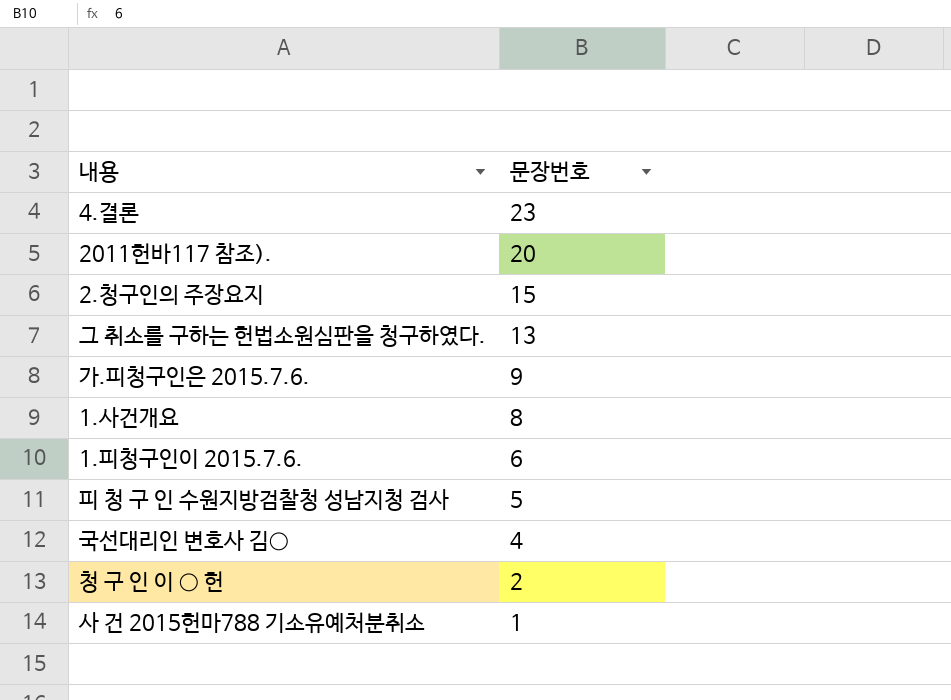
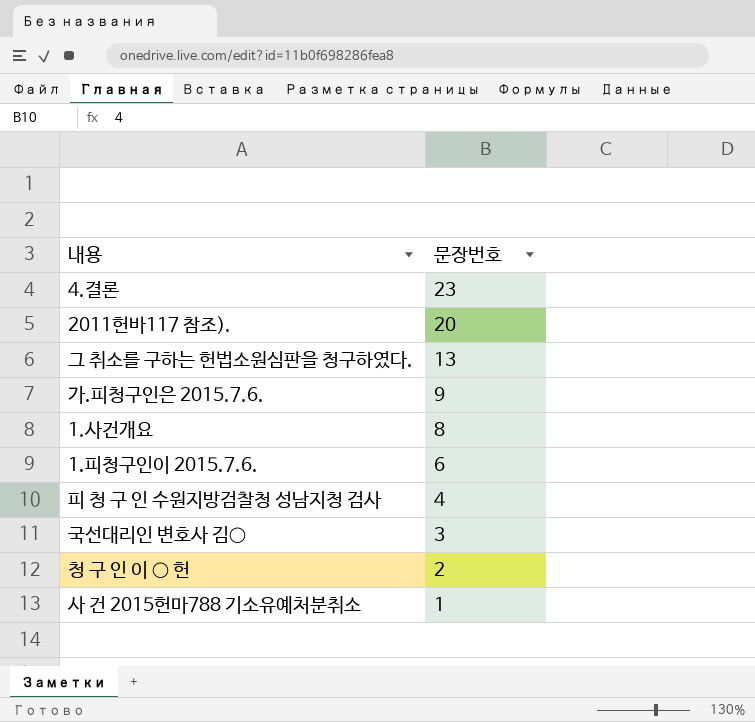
row 2.청구인의 주장요지: 15 -> none
피 청 구 인 수원지방검찰청 성남지청 검사 | 문장번호: 5 -> 4
국선대리인 변호사 김○ | 문장번호: 4 -> 3

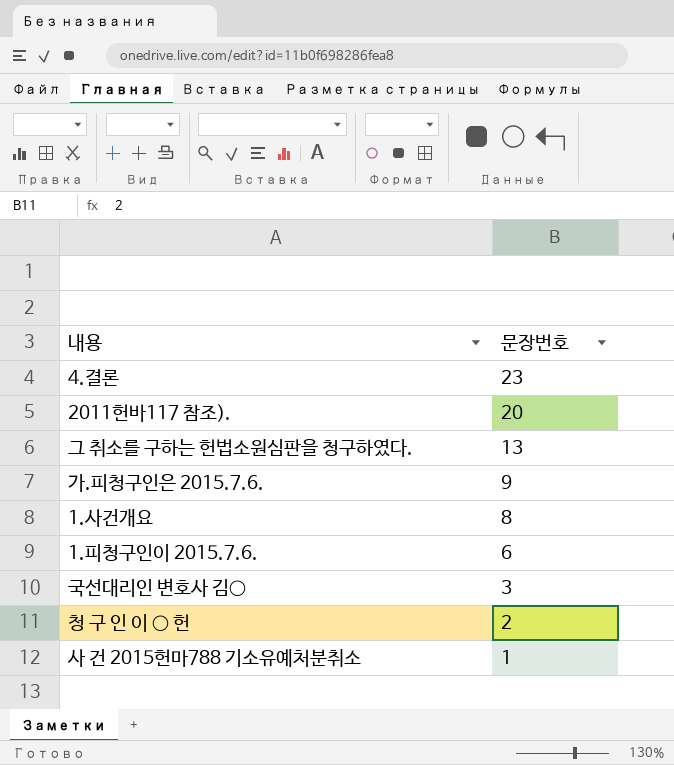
row 피 청 구 인 수원지방검찰청 성남지청 검사: 4 -> none

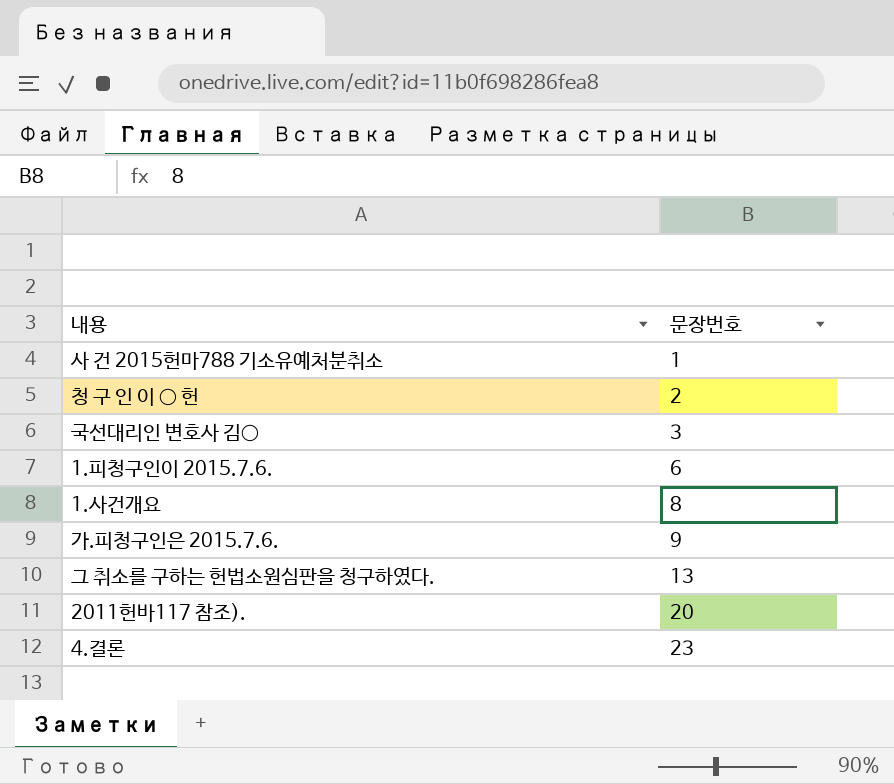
row order: 문장번호 descending -> 문장번호 ascending

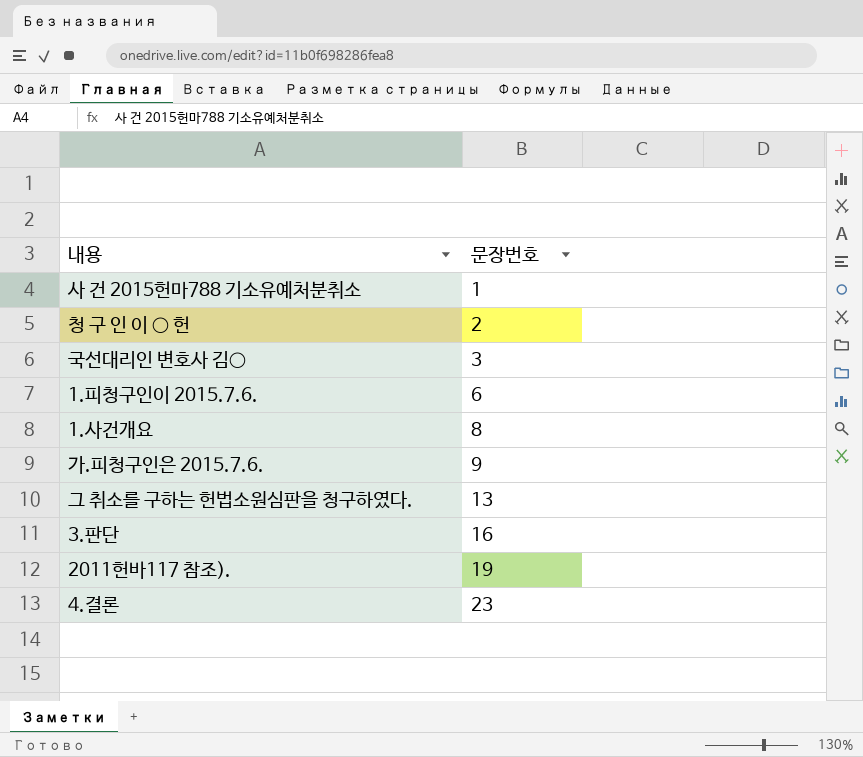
row 3.판단: none -> 16
2011헌바117 참조). | 문장번호: 20 -> 19

